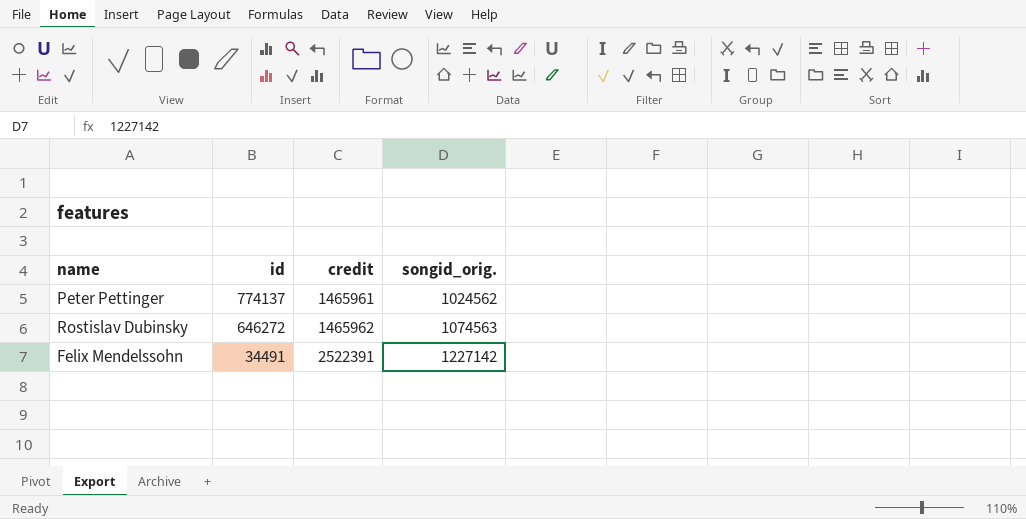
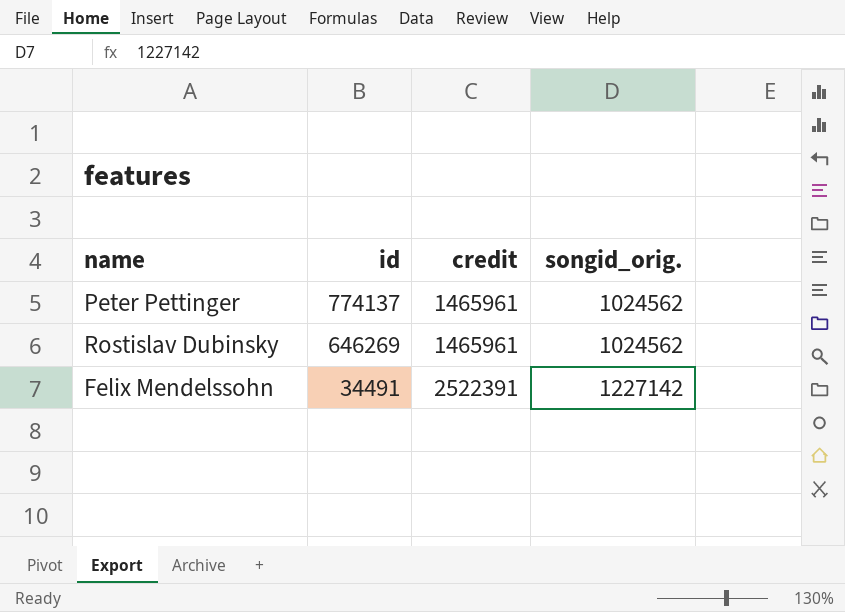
Rostislav Dubinsky | id: 646272 -> 646269
Rostislav Dubinsky | credit: 1465962 -> 1465961
Rostislav Dubinsky | songid_orig.: 1074563 -> 1024562

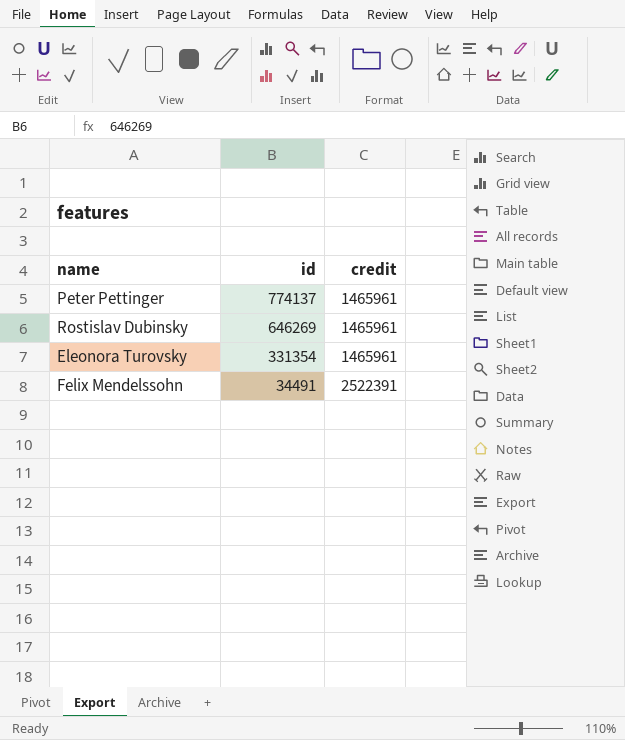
column songid_orig. | position: 4 -> none
row Eleonora Turovsky: none -> 331354 | 1465961

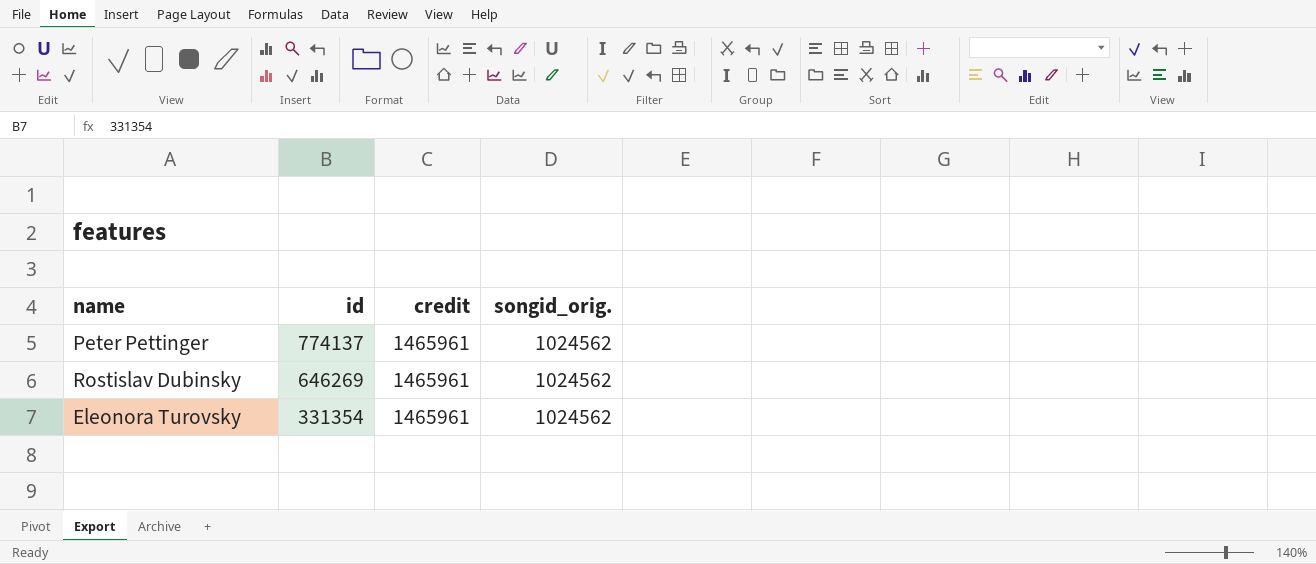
column songid_orig. | position: none -> 4
row Felix Mendelssohn: 34491 | 2522391 -> none

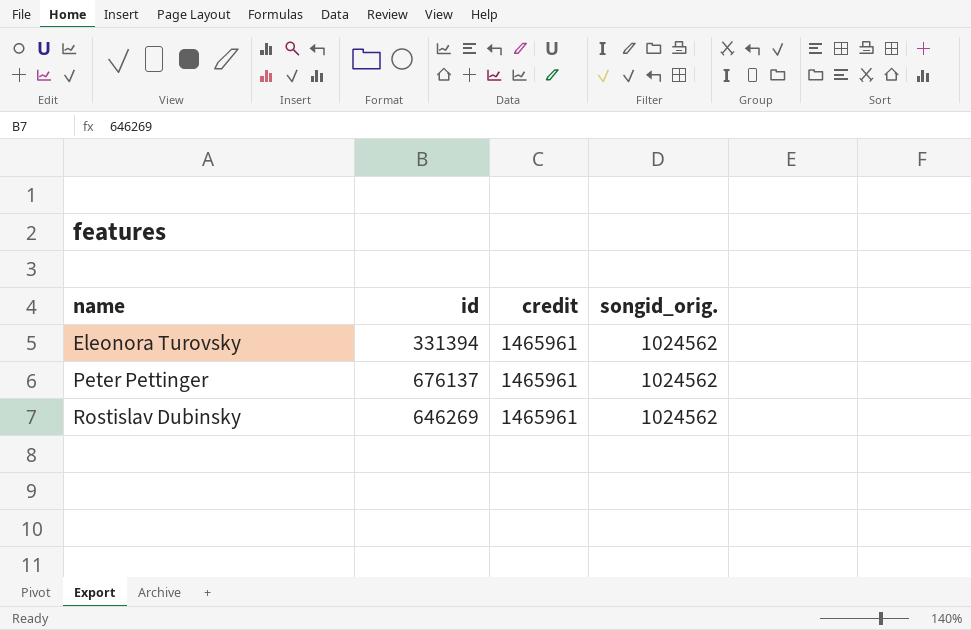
row order: id descending -> name ascending
Eleonora Turovsky | id: 331354 -> 331394
Peter Pettinger | id: 774137 -> 676137

